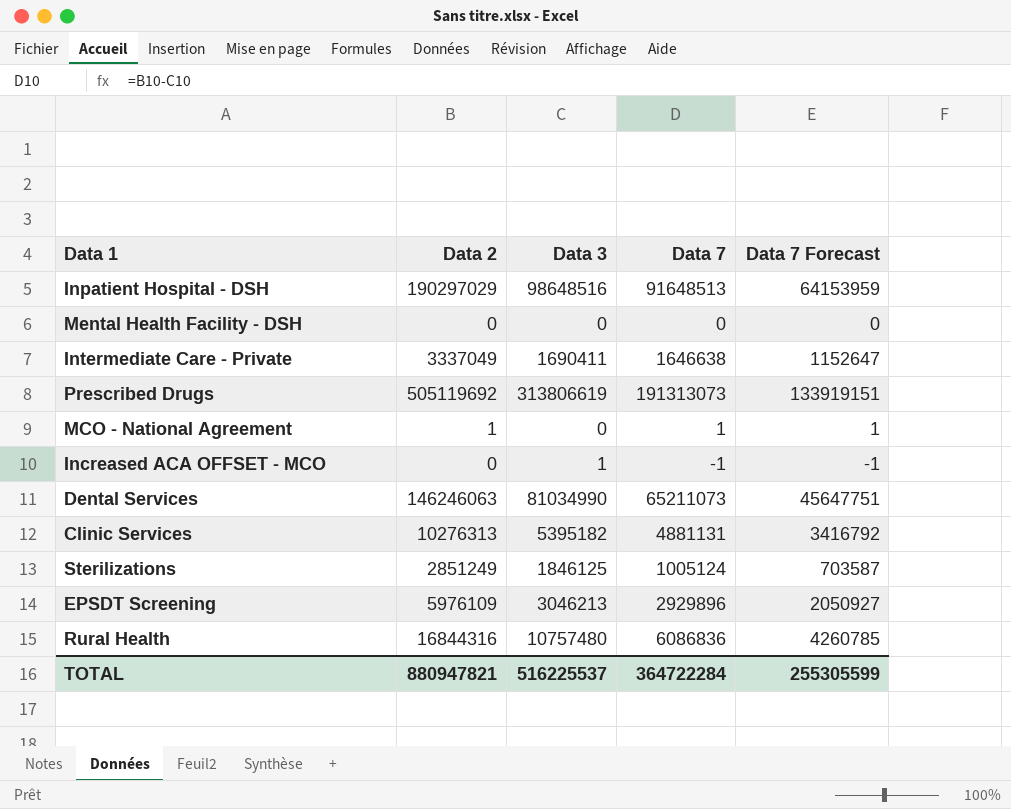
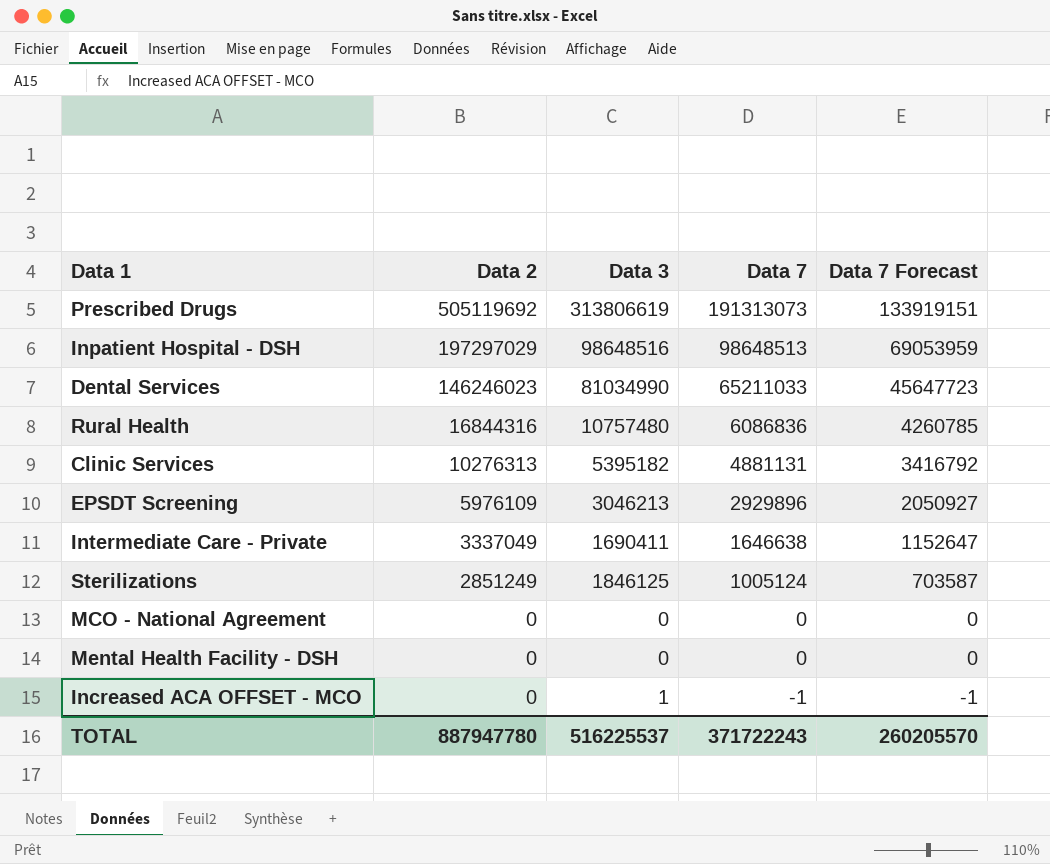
row order: none -> Data 2 descending
Inpatient Hospital - DSH | Data 2: 190297029 -> 197297029
Inpatient Hospital - DSH | Data 7: 91648513 -> 98648513
Inpatient Hospital - DSH | Data 7 Forecast: 64153959 -> 69053959
Dental Services | Data 2: 146246063 -> 146246023
Dental Services | Data 7: 65211073 -> 65211033
Dental Services | Data 7 Forecast: 45647751 -> 45647723
MCO - National Agreement | Data 2: 1 -> 0
MCO - National Agreement | Data 7: 1 -> 0
MCO - National Agreement | Data 7 Forecast: 1 -> 0
TOTAL | Data 2: 880947821 -> 887947780
TOTAL | Data 7: 364722284 -> 371722243
TOTAL | Data 7 Forecast: 255305599 -> 260205570

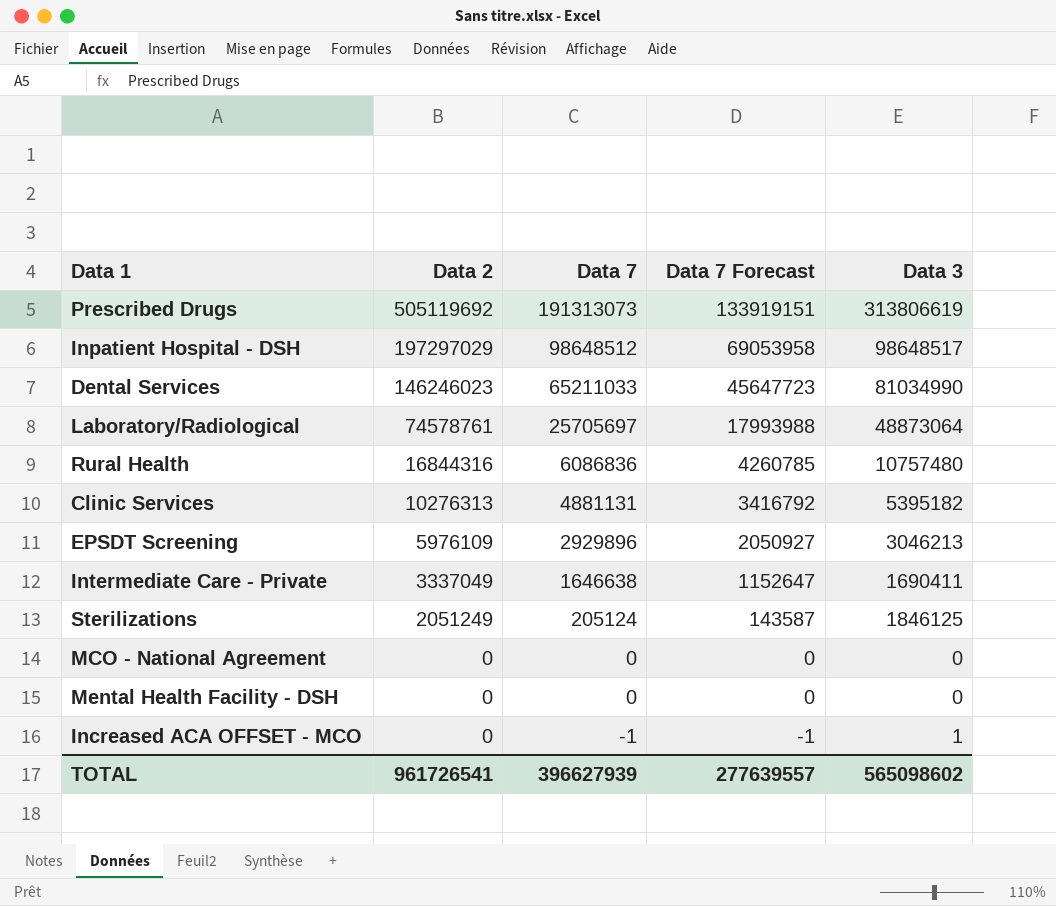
column Data 3 | position: 3 -> 5
Inpatient Hospital - DSH | Data 7: 98648513 -> 98648512
Inpatient Hospital - DSH | Data 7 Forecast: 69053959 -> 69053958
Inpatient Hospital - DSH | Data 3: 98648516 -> 98648517
row Laboratory/Radiological: none -> 74578761 | 25705697 | 17993988 | 48873064
Sterilizations | Data 2: 2851249 -> 2051249
Sterilizations | Data 7: 1005124 -> 205124
Sterilizations | Data 7 Forecast: 703587 -> 143587
TOTAL | Data 2: 887947780 -> 961726541
TOTAL | Data 7: 371722243 -> 396627939
TOTAL | Data 7 Forecast: 260205570 -> 277639557
TOTAL | Data 3: 516225537 -> 565098602

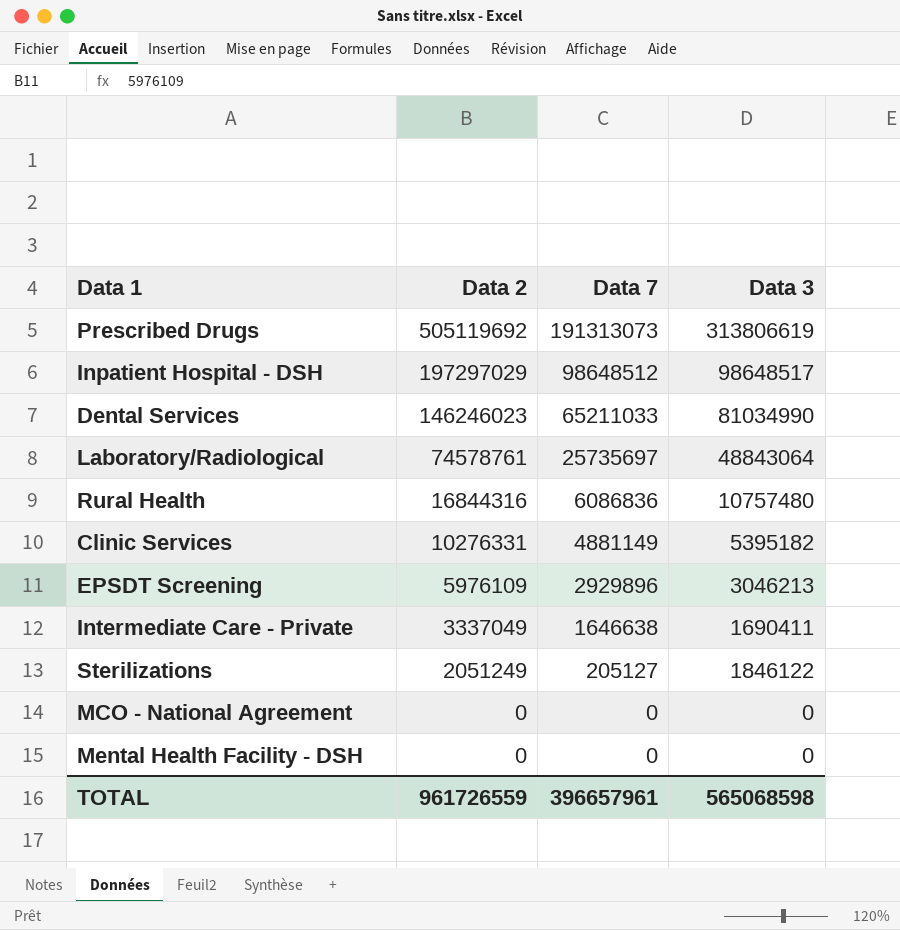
column Data 7 Forecast | formula: [Data 7] * 0.7 -> none
row Increased ACA OFFSET - MCO: 0 | -1 | -1 | 1 -> none
Laboratory/Radiological | Data 7: 25705697 -> 25735697
Laboratory/Radiological | Data 3: 48873064 -> 48843064
Clinic Services | Data 2: 10276313 -> 10276331
Clinic Services | Data 7: 4881131 -> 4881149
Sterilizations | Data 7: 205124 -> 205127
Sterilizations | Data 3: 1846125 -> 1846122
TOTAL | Data 2: 961726541 -> 961726559
TOTAL | Data 7: 396627939 -> 396657961
TOTAL | Data 3: 565098602 -> 565068598

